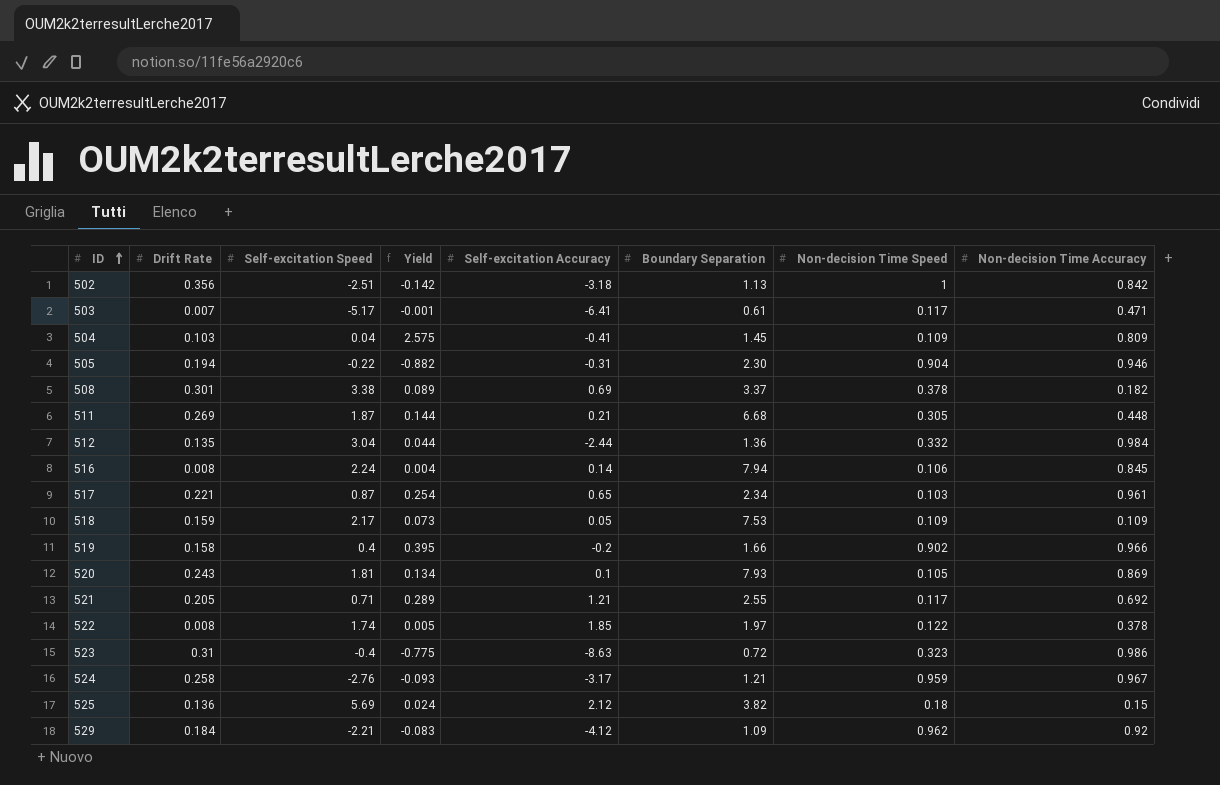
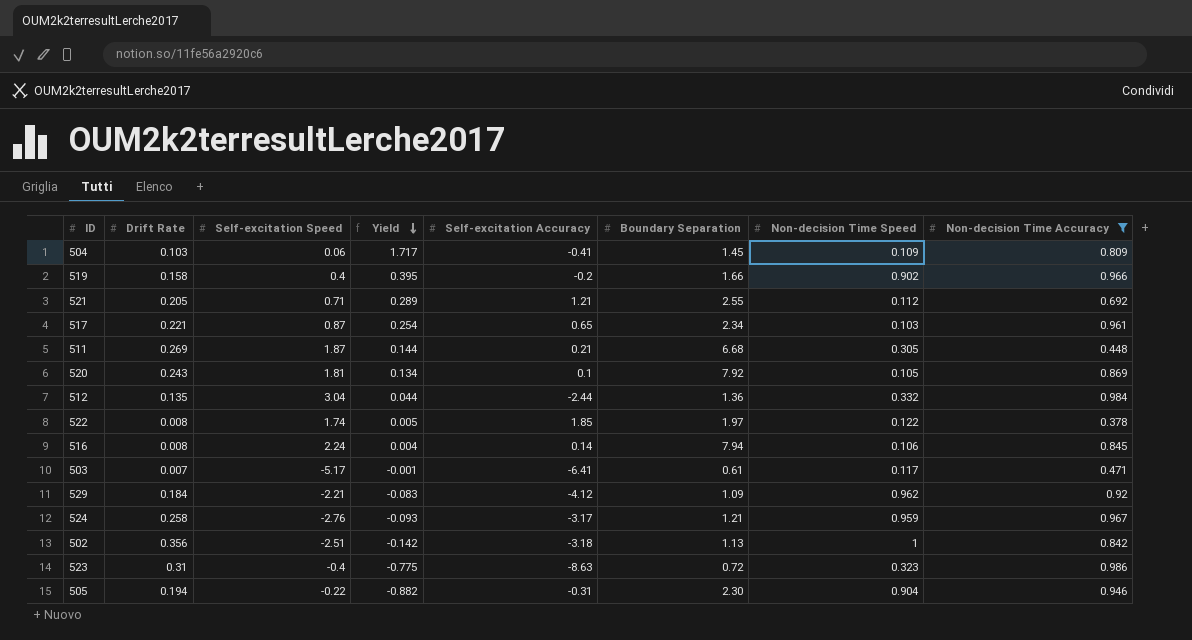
filter: none -> Non-decision Time Accuracy >= 0.378
row order: ID ascending -> Yield descending
504 | Self-excitation Speed: 0.04 -> 0.06
504 | Yield: 2.575 -> 1.717
521 | Non-decision Time Speed: 0.117 -> 0.112
520 | Boundary Separation: 7.93 -> 7.92

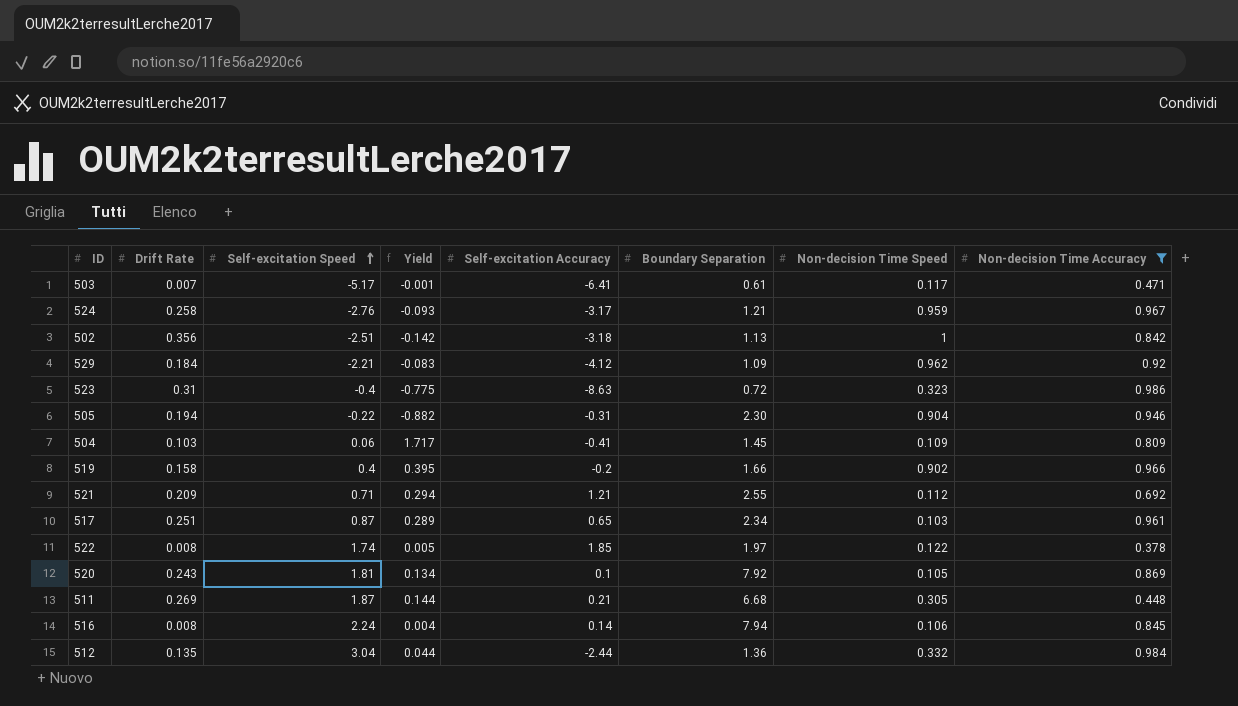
row order: Yield descending -> Self-excitation Speed ascending
521 | Drift Rate: 0.205 -> 0.209
521 | Yield: 0.289 -> 0.294
517 | Drift Rate: 0.221 -> 0.251
517 | Yield: 0.254 -> 0.289

